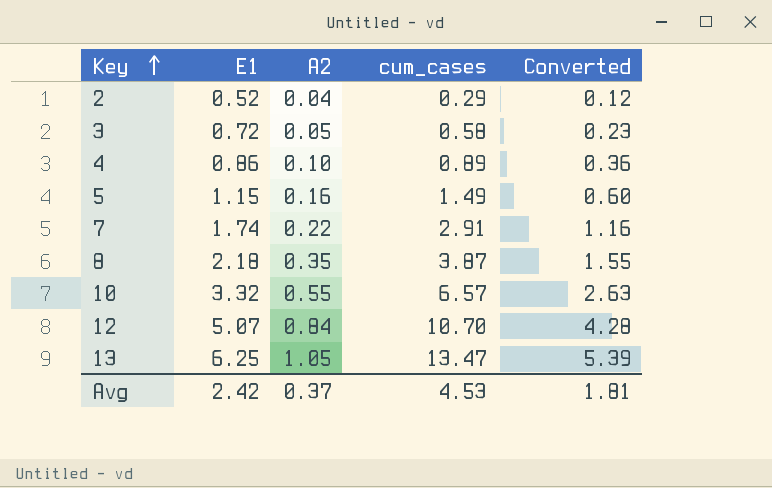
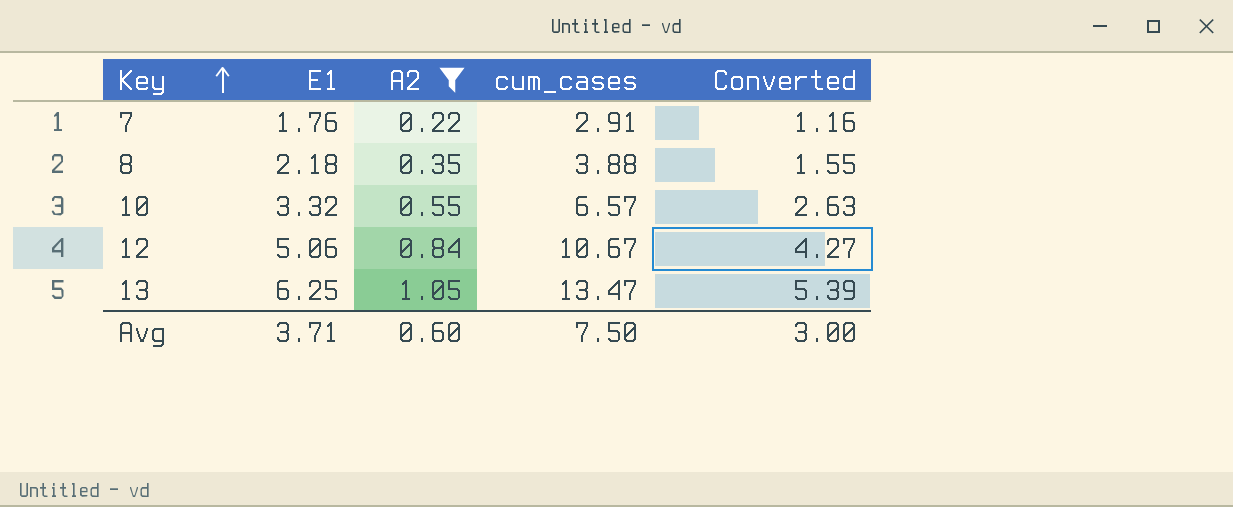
filter: none -> A2 >= 0.22
7 | E1: 1.74 -> 1.76
8 | cum_cases: 3.87 -> 3.88
12 | E1: 5.07 -> 5.06
12 | cum_cases: 10.70 -> 10.67
12 | Converted: 4.28 -> 4.27
Avg | E1: 2.42 -> 3.71
Avg | A2: 0.37 -> 0.60
Avg | cum_cases: 4.53 -> 7.50
Avg | Converted: 1.81 -> 3.00

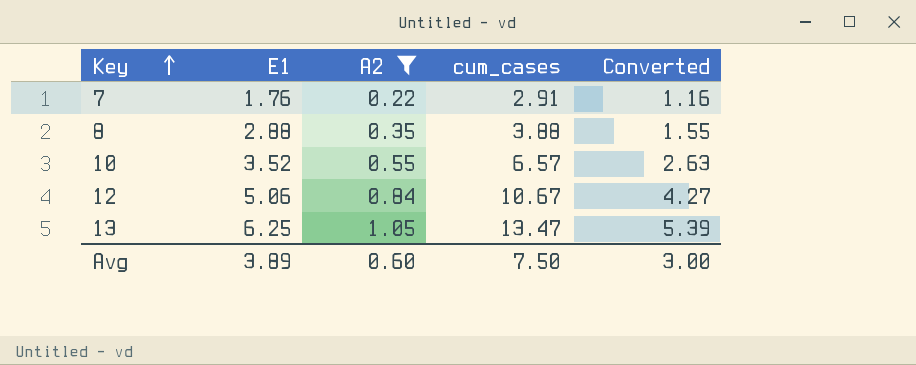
8 | E1: 2.18 -> 2.88
10 | E1: 3.32 -> 3.52
Avg | E1: 3.71 -> 3.89

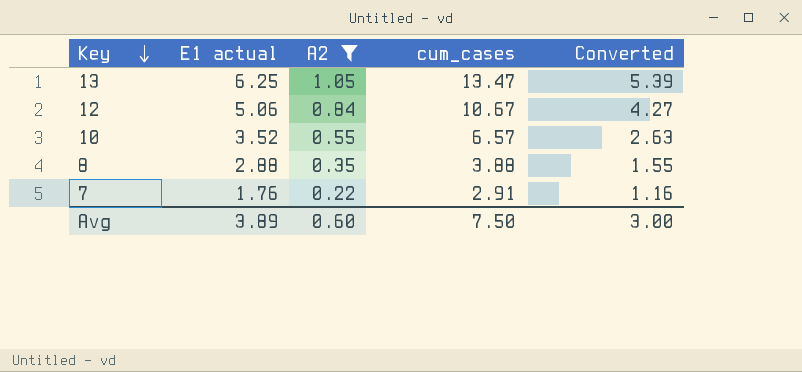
row order: Key ascending -> Key descending
column name: E1 -> E1 actual

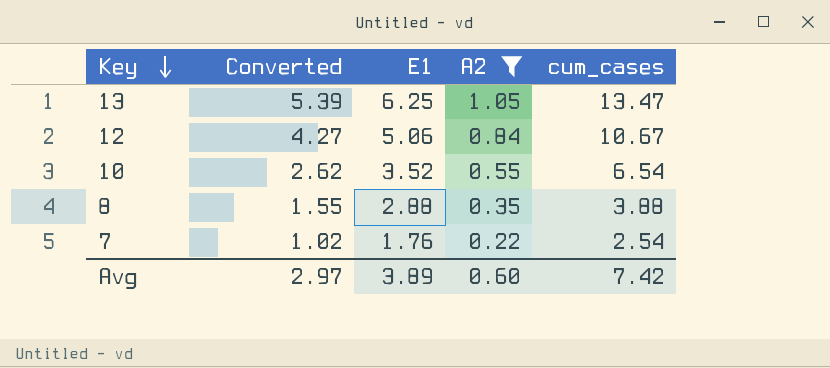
column Converted | position: 5 -> 2
column name: E1 actual -> E1
10 | Converted: 2.63 -> 2.62
10 | cum_cases: 6.57 -> 6.54
7 | Converted: 1.16 -> 1.02
7 | cum_cases: 2.91 -> 2.54
Avg | Converted: 3.00 -> 2.97
Avg | cum_cases: 7.50 -> 7.42

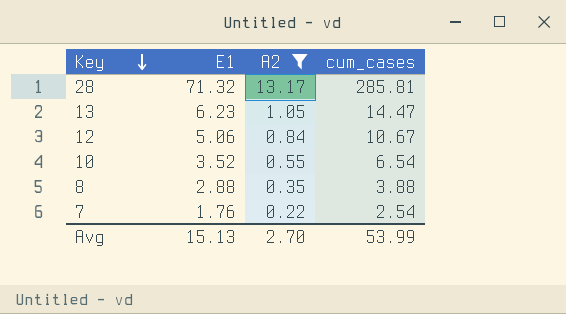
column Converted | formula: [cum_cases] * 0.4 -> none
row 28: none -> 71.32 | 13.17 | 285.81
13 | E1: 6.25 -> 6.23
13 | cum_cases: 13.47 -> 14.47
Avg | E1: 3.89 -> 15.13
Avg | A2: 0.60 -> 2.70
Avg | cum_cases: 7.42 -> 53.99

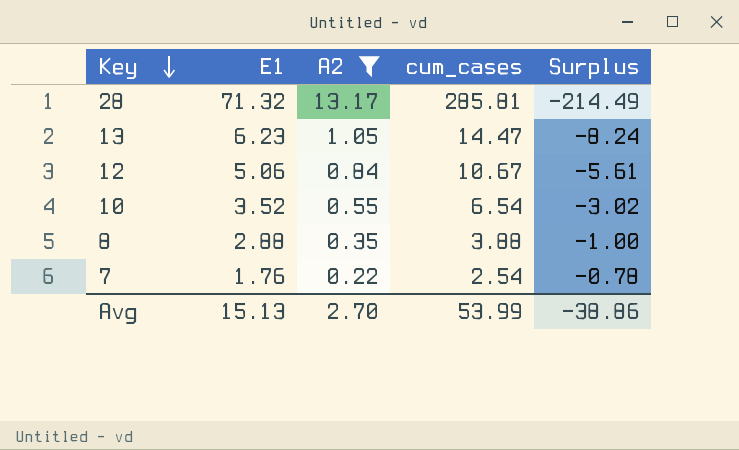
column Surplus | formula: none -> [E1] - [cum_cases]

